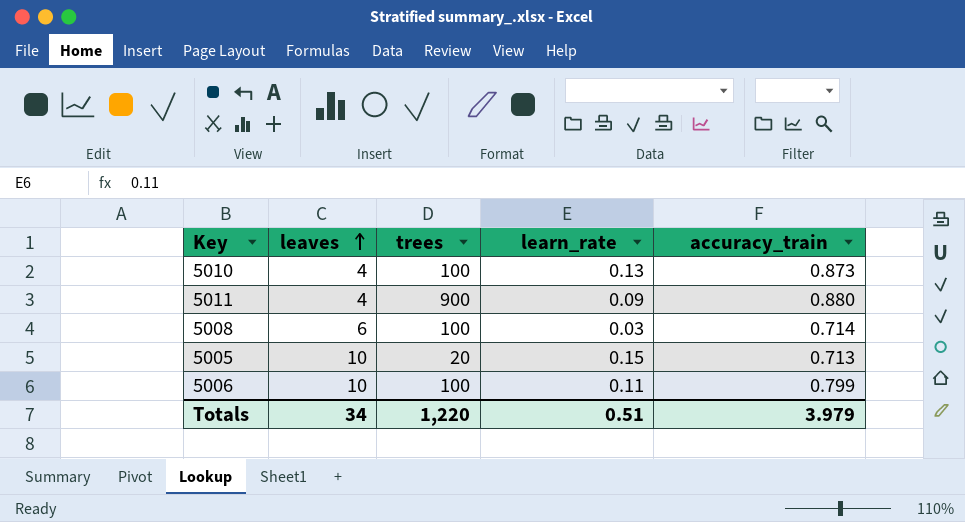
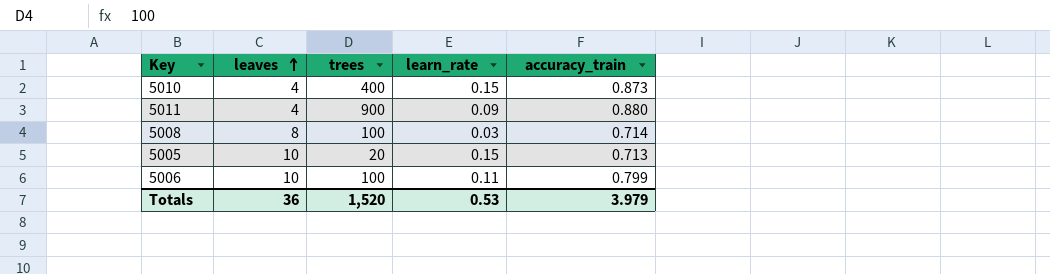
5010 | trees: 100 -> 400
5010 | learn_rate: 0.13 -> 0.15
5008 | leaves: 6 -> 8
Totals | leaves: 34 -> 36
Totals | trees: 1,220 -> 1,520
Totals | learn_rate: 0.51 -> 0.53

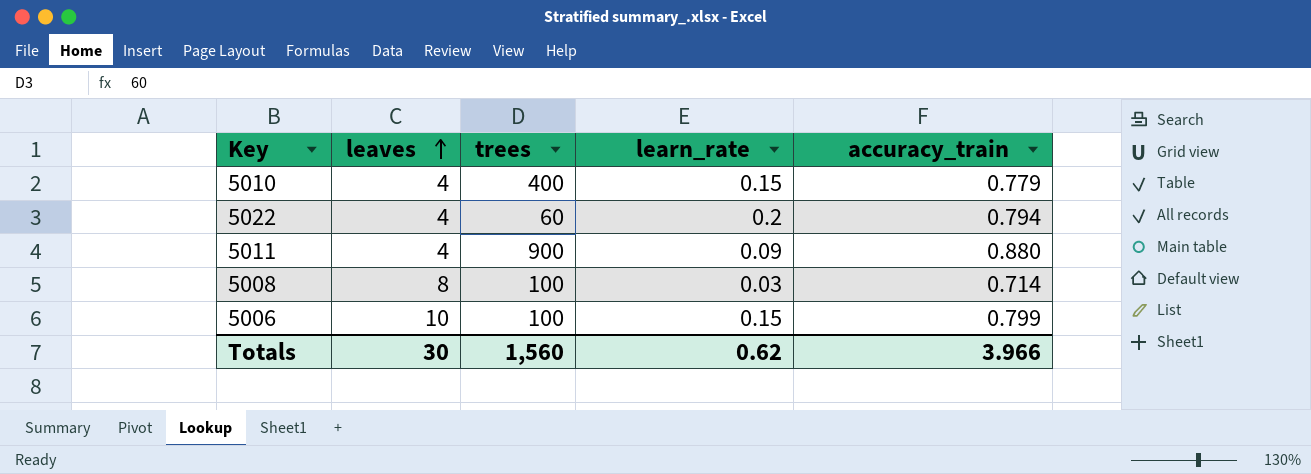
row 5005: 10 | 20 | 0.15 | 0.713 -> none
5010 | accuracy_train: 0.873 -> 0.779
row 5022: none -> 4 | 60 | 0.2 | 0.794
5006 | learn_rate: 0.11 -> 0.15
Totals | leaves: 36 -> 30
Totals | trees: 1,520 -> 1,560
Totals | learn_rate: 0.53 -> 0.62
Totals | accuracy_train: 3.979 -> 3.966

